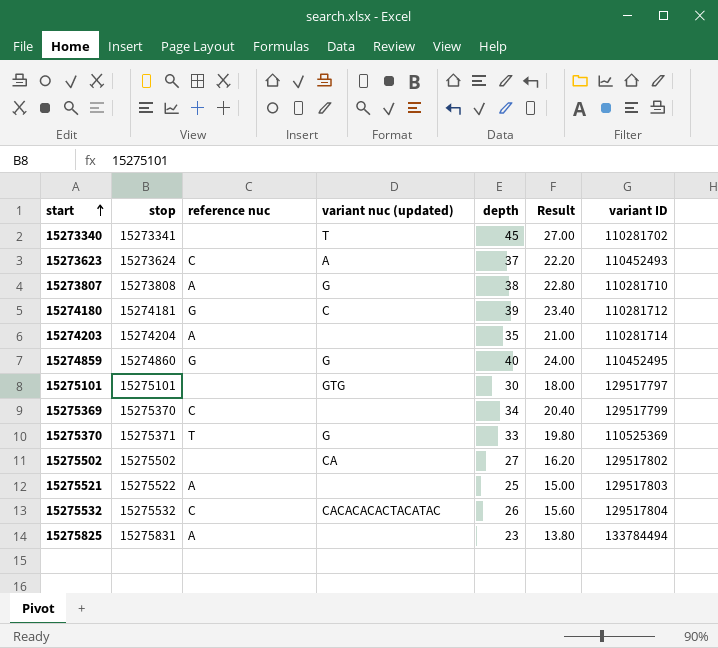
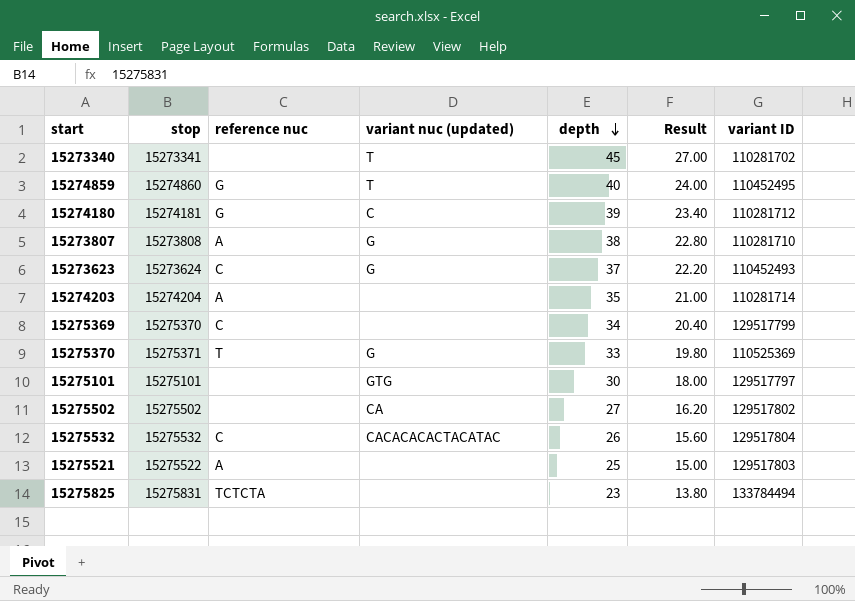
row order: start ascending -> depth descending
15274859 | variant nuc (updated): G -> T
15273623 | variant nuc (updated): A -> G
15275825 | reference nuc: A -> TCTCTA

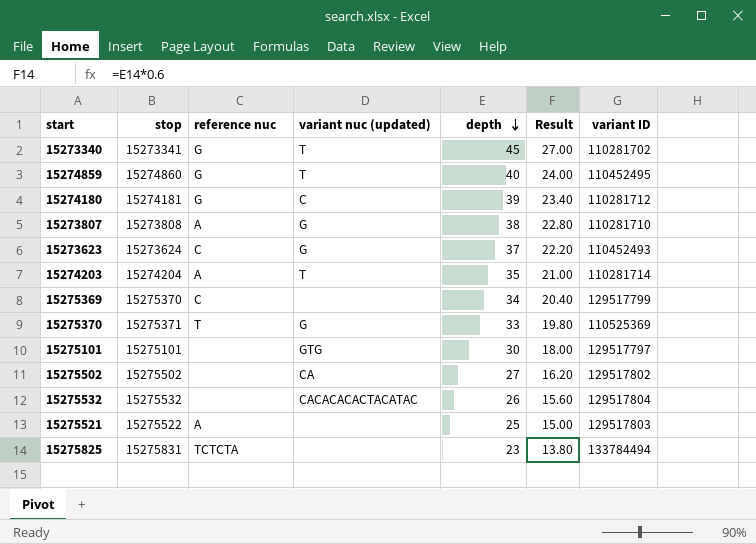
15273340 | reference nuc: none -> G
15274203 | variant nuc (updated): none -> T
15275532 | reference nuc: C -> none

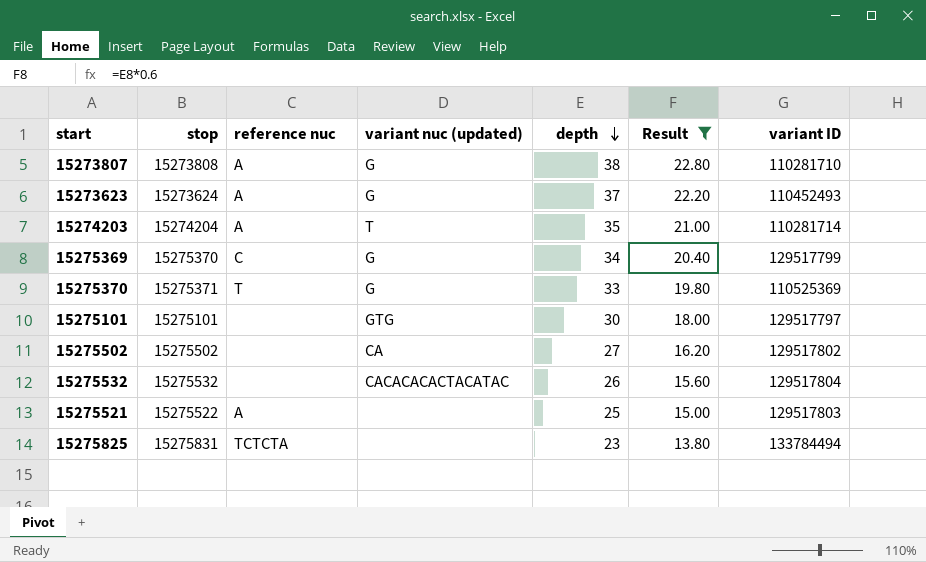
filter: none -> Result <= 22.80
15273623 | reference nuc: C -> A
15275369 | variant nuc (updated): none -> G

